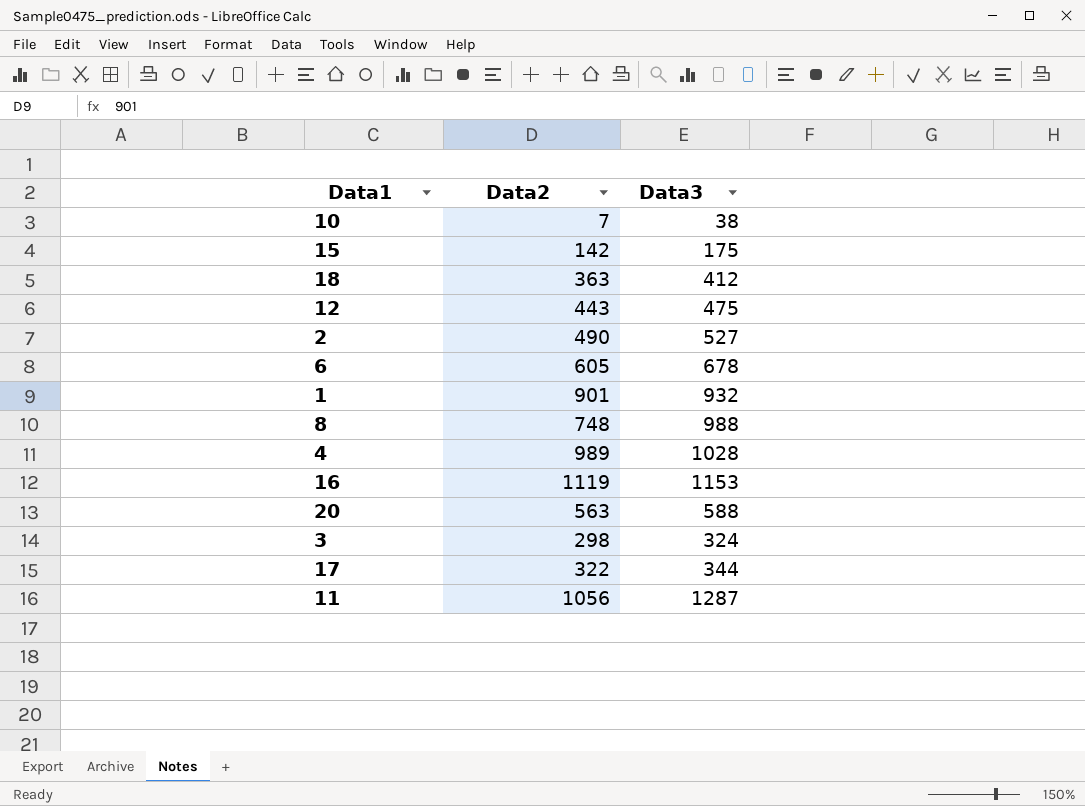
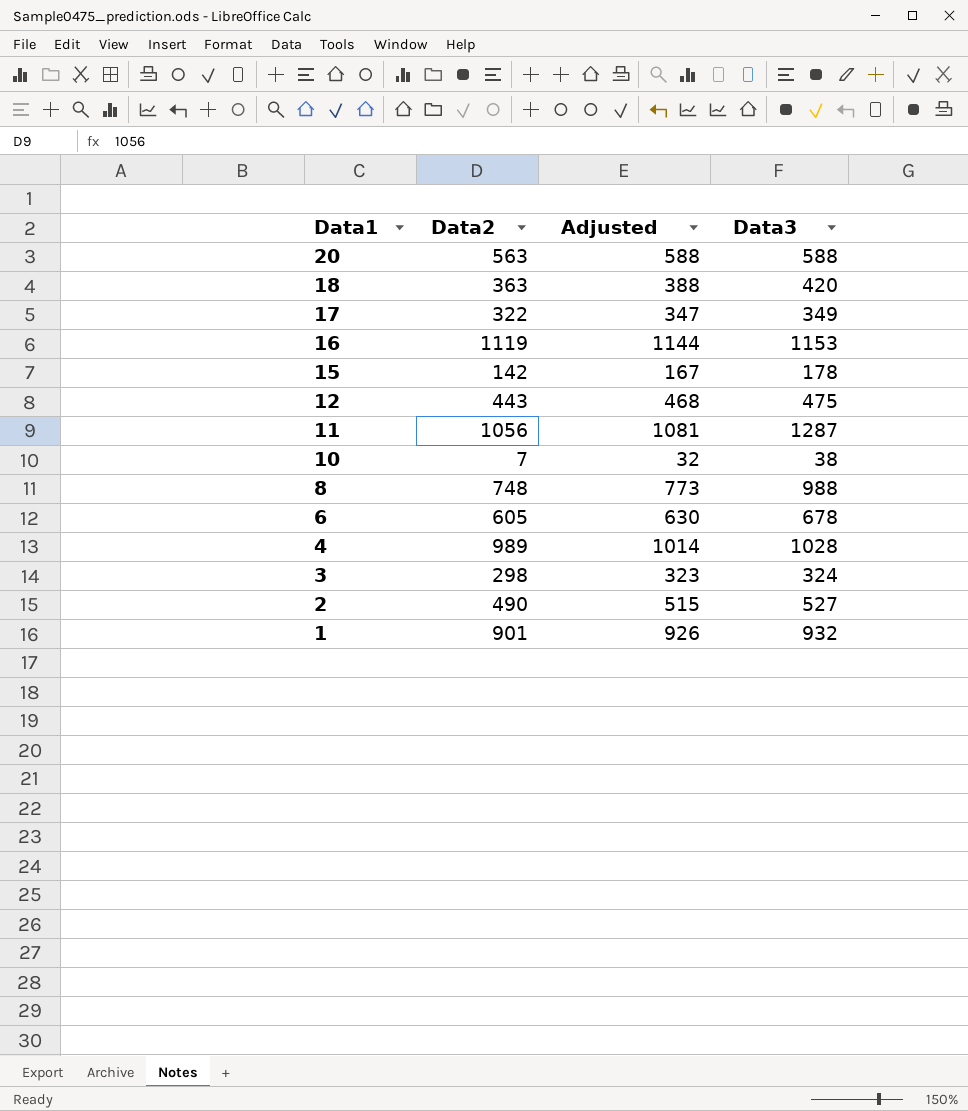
row order: none -> Data1 descending
column Adjusted | formula: none -> [Data2] + 25
18 | Data3: 412 -> 420
17 | Data3: 344 -> 349
15 | Data3: 175 -> 178

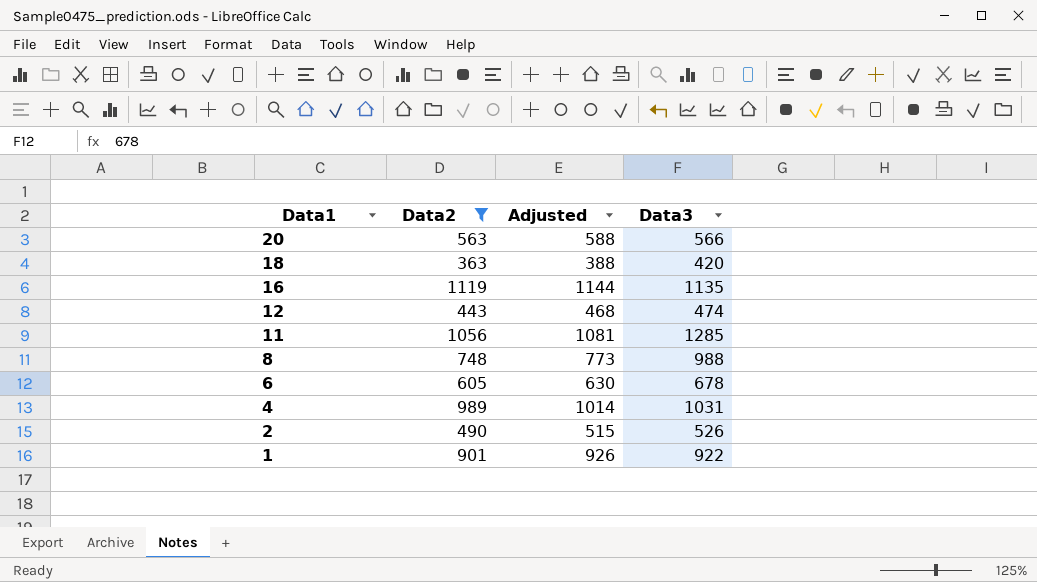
filter: none -> Data2 >= 363
20 | Data3: 588 -> 566
16 | Data3: 1153 -> 1135
12 | Data3: 475 -> 474
11 | Data3: 1287 -> 1285
4 | Data3: 1028 -> 1031
2 | Data3: 527 -> 526
1 | Data3: 932 -> 922

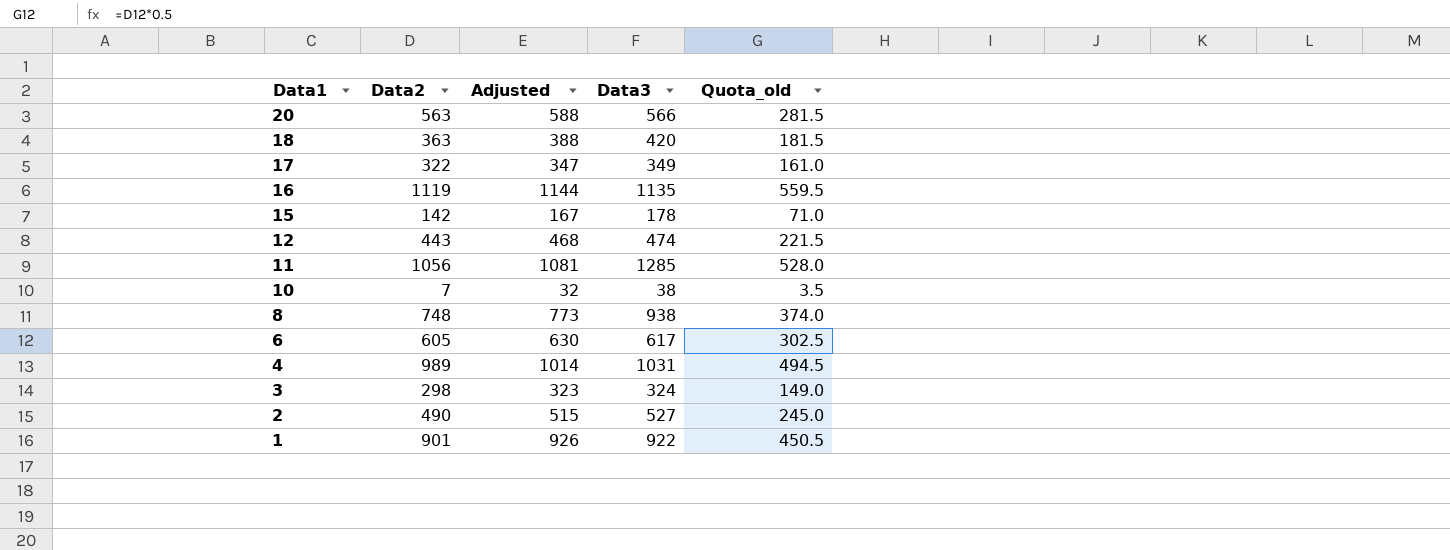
filter: Data2 >= 363 -> none
column Quota_old | formula: none -> [Data2] * 0.5
8 | Data3: 988 -> 938
6 | Data3: 678 -> 617
2 | Data3: 526 -> 527

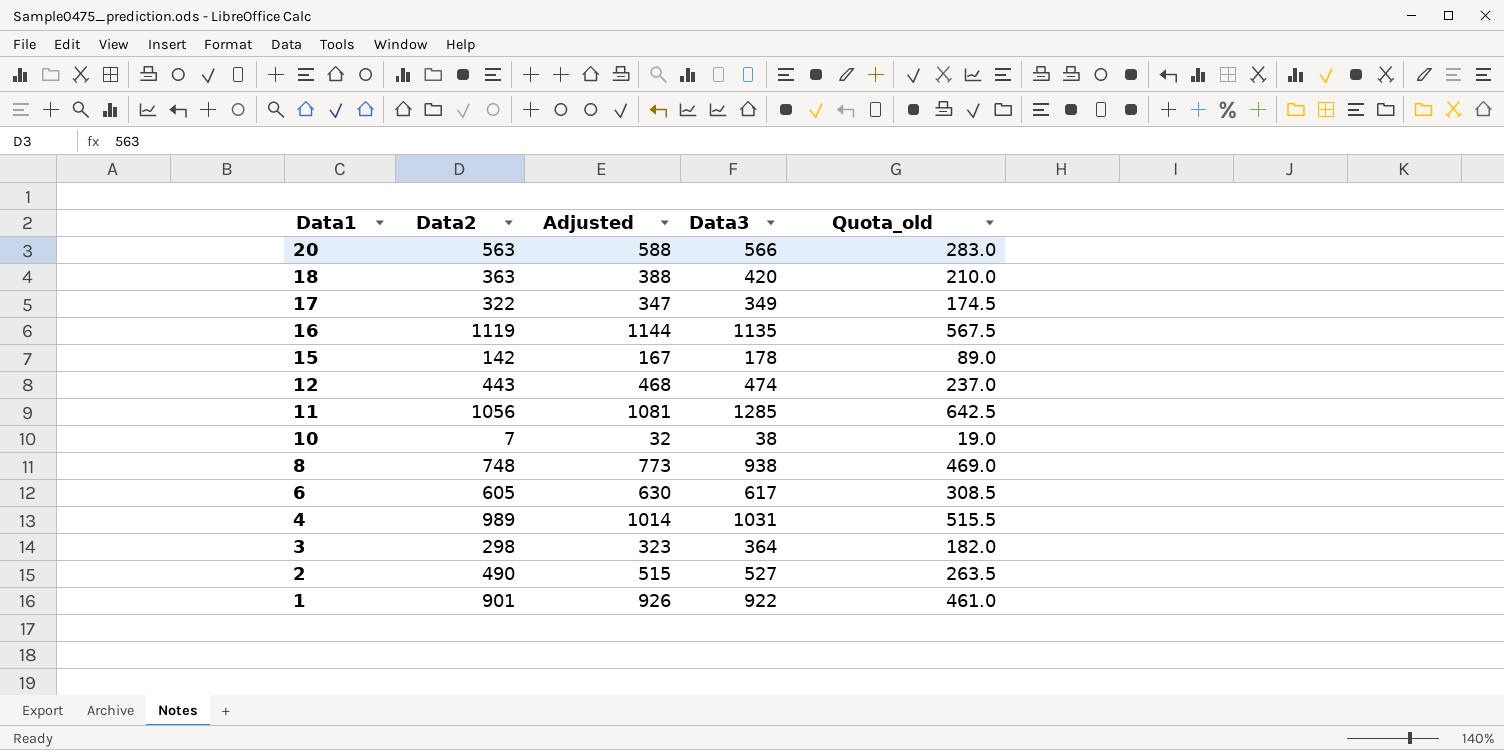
column Quota_old | formula: [Data2] * 0.5 -> [Data3] * 0.5
3 | Data3: 324 -> 364

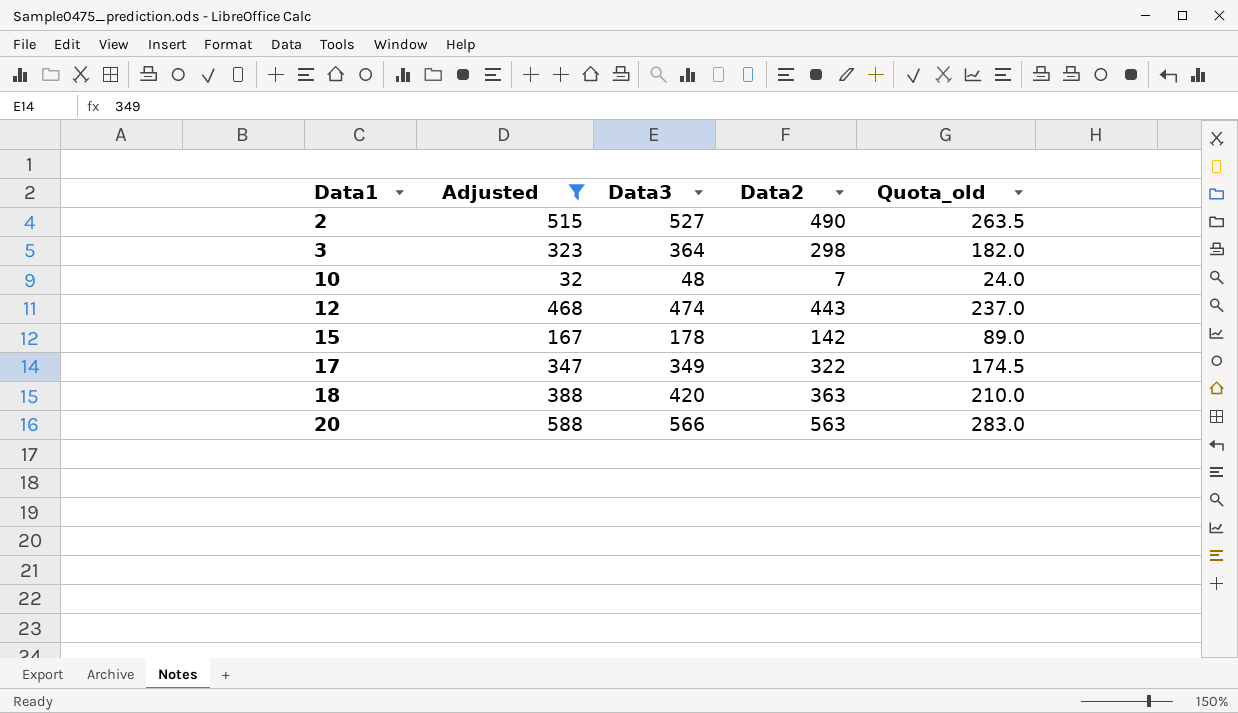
filter: none -> Adjusted <= 588
row order: Data1 descending -> Data1 ascending
column Data2 | position: 2 -> 4
10 | Data3: 38 -> 48
10 | Quota_old: 19.0 -> 24.0

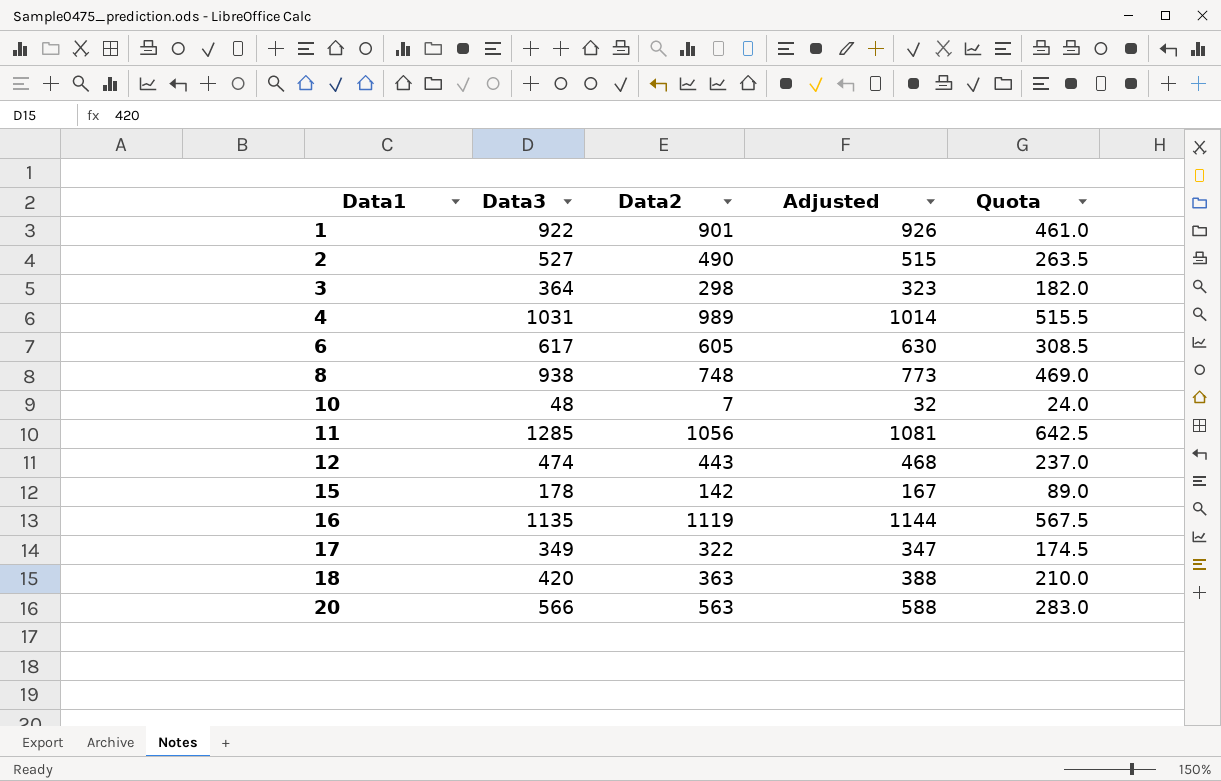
filter: Adjusted <= 588 -> none
column Adjusted | position: 2 -> 4
column name: Quota_old -> Quota

